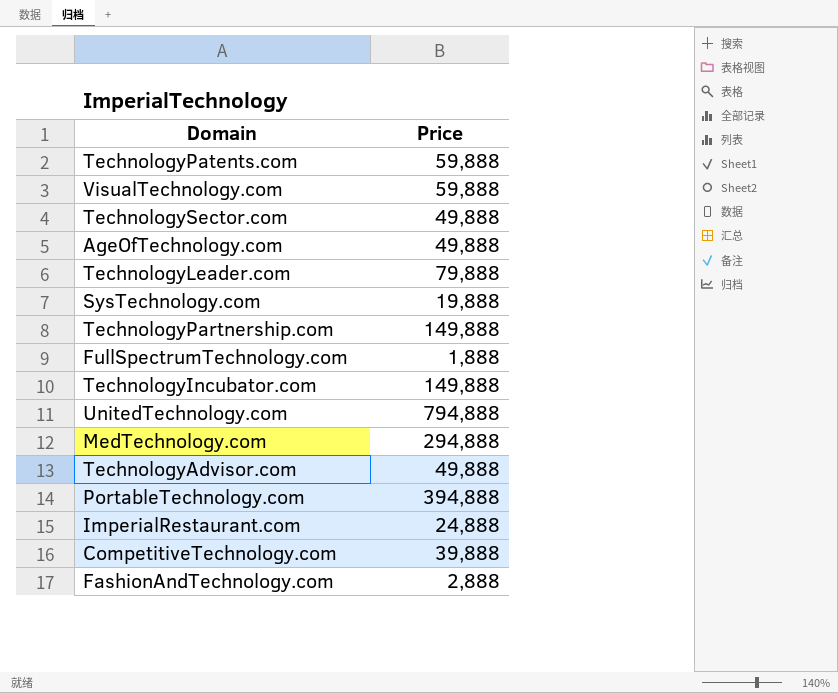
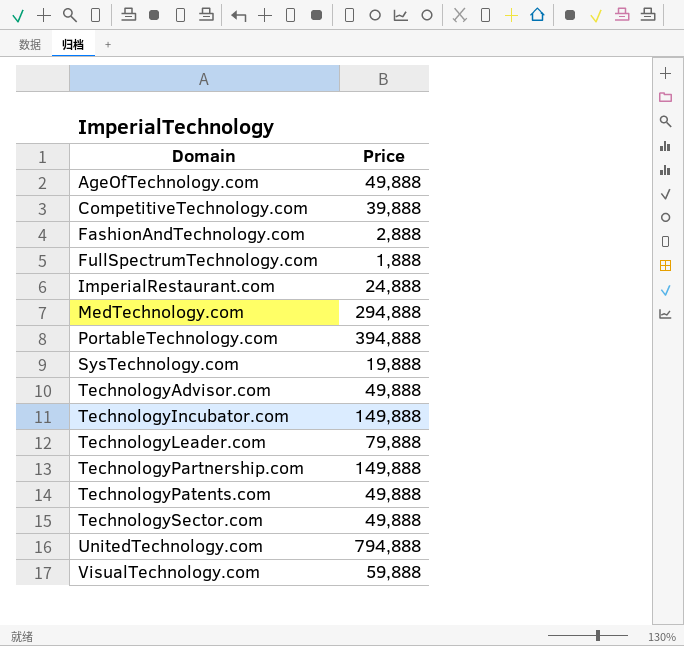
row order: none -> Domain ascending
TechnologyPatents.com | Price: 59,888 -> 49,888

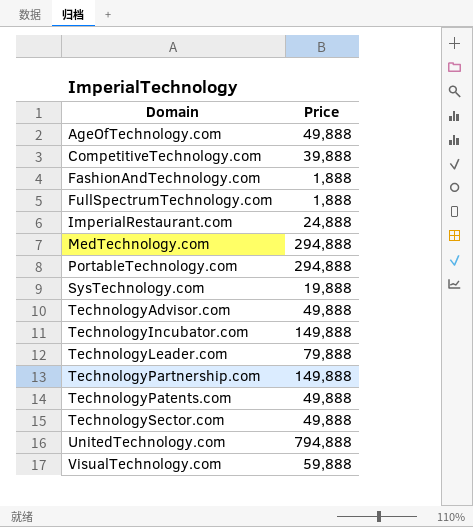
FashionAndTechnology.com | Price: 2,888 -> 1,888
PortableTechnology.com | Price: 394,888 -> 294,888

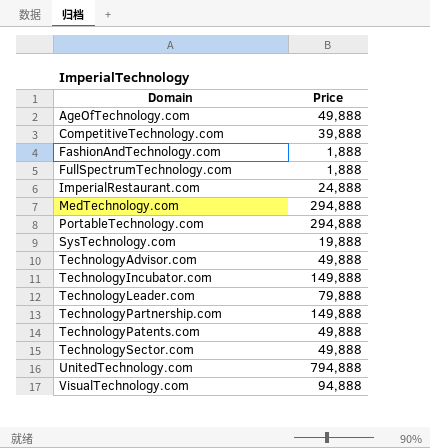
VisualTechnology.com | Price: 59,888 -> 94,888

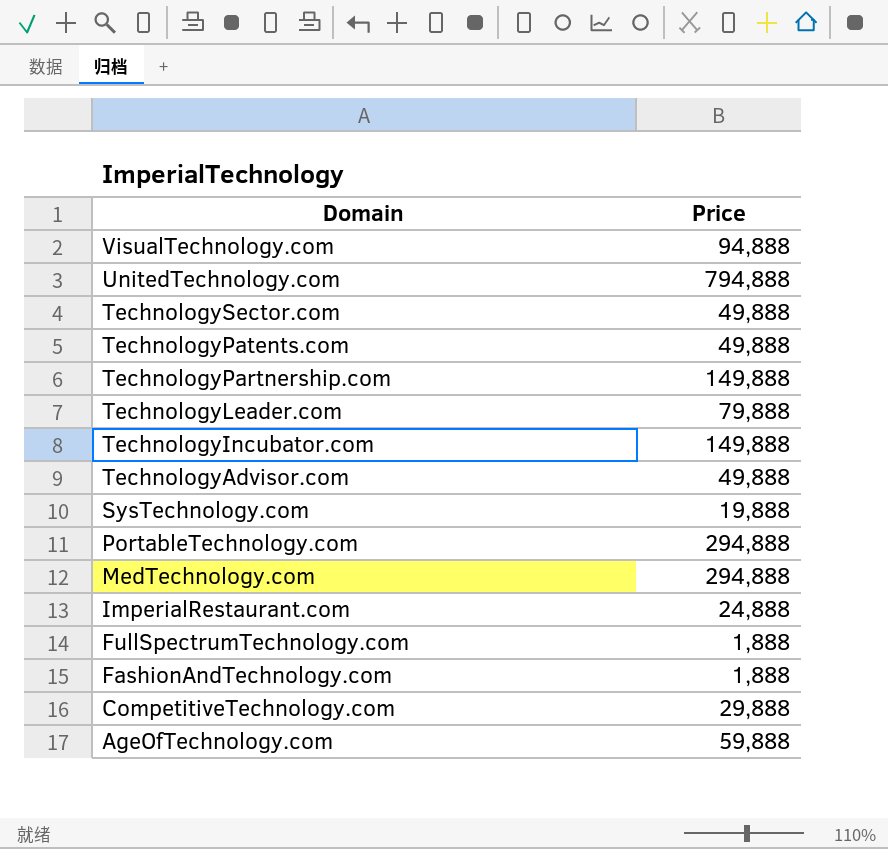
row order: Domain ascending -> Domain descending
CompetitiveTechnology.com | Price: 39,888 -> 29,888
AgeOfTechnology.com | Price: 49,888 -> 59,888

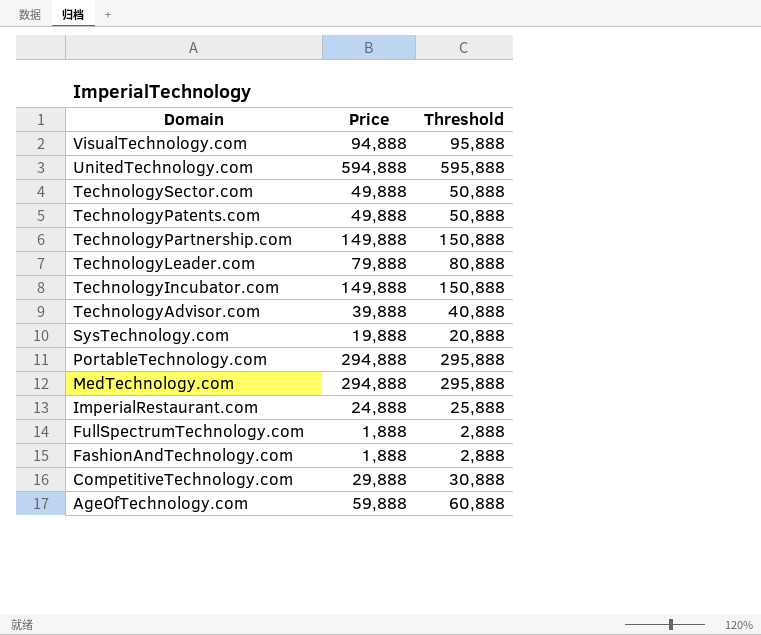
column Threshold | formula: none -> [Price] + 1000
UnitedTechnology.com | Price: 794,888 -> 594,888
TechnologyAdvisor.com | Price: 49,888 -> 39,888

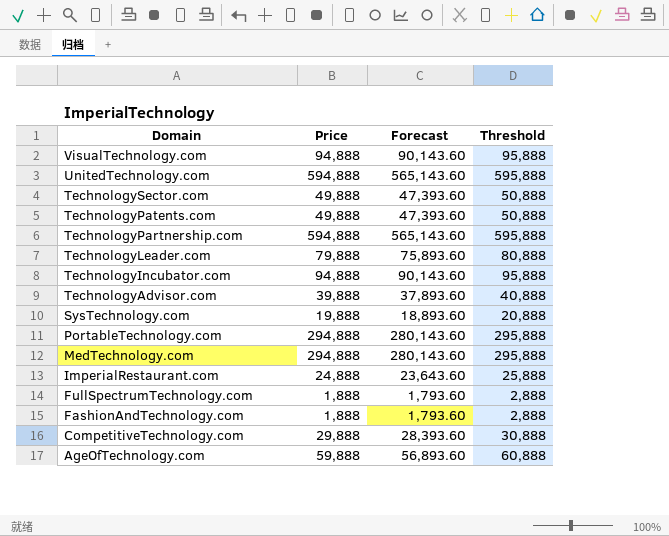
column Forecast | formula: none -> [Price] * 0.95
TechnologyPartnership.com | Price: 149,888 -> 594,888
TechnologyPartnership.com | Threshold: 150,888 -> 595,888
TechnologyIncubator.com | Price: 149,888 -> 94,888
TechnologyIncubator.com | Threshold: 150,888 -> 95,888

